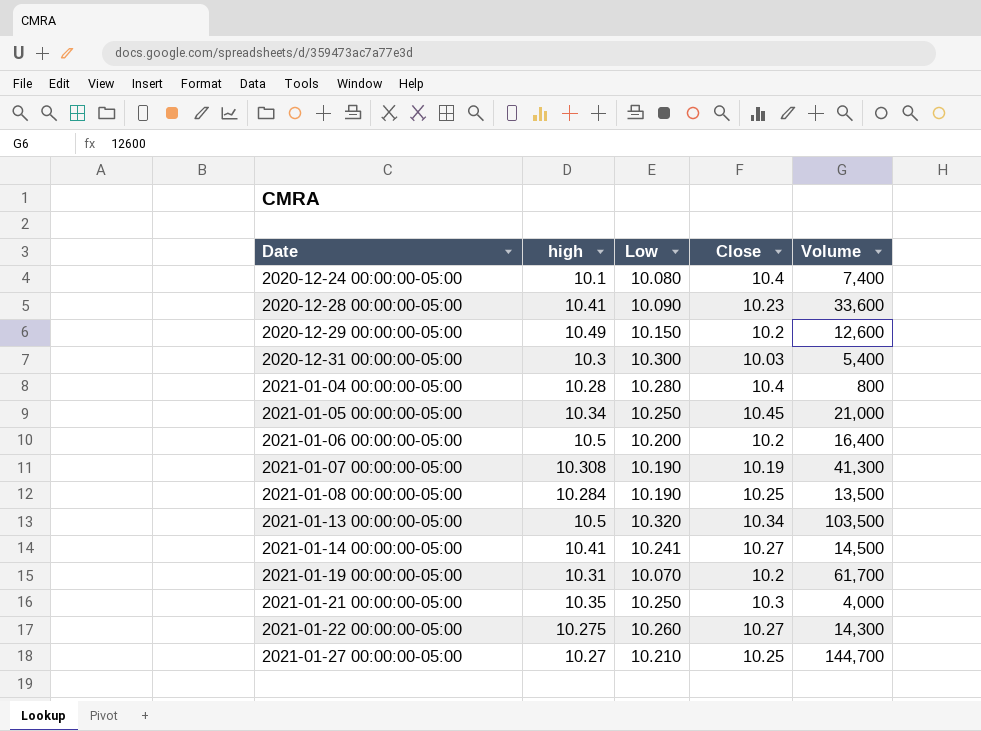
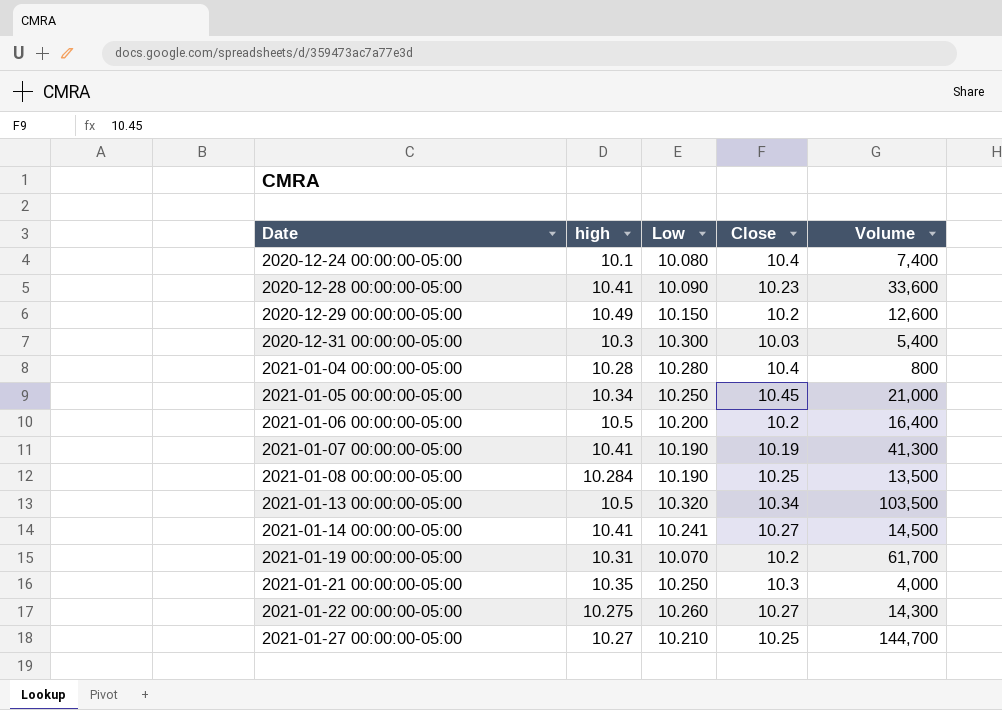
2021-01-07 00:00:00-05:00 | high: 10.308 -> 10.41

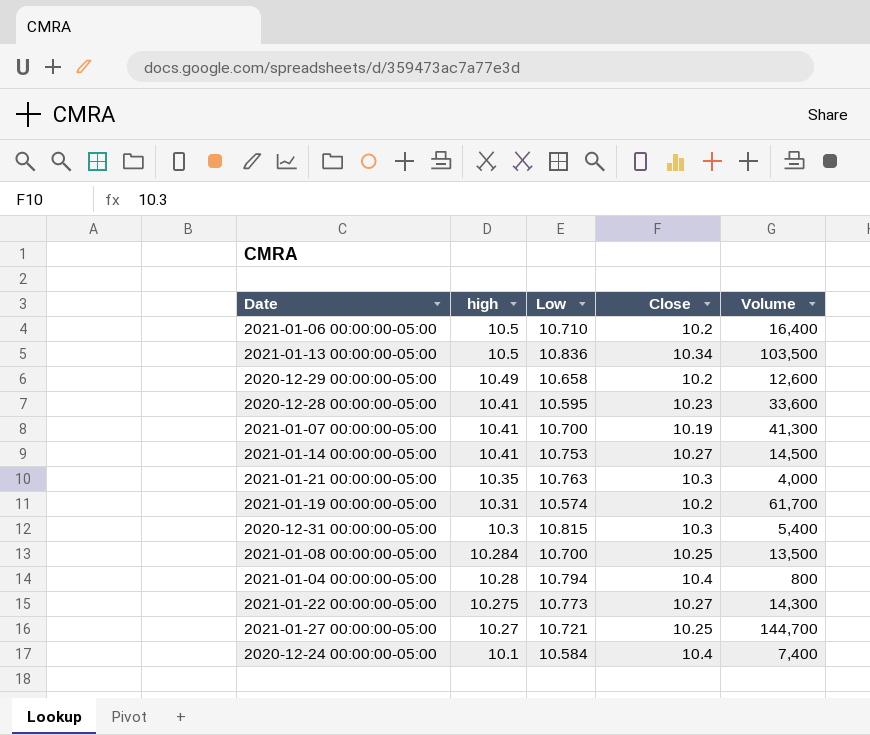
row order: Date ascending -> high descending
row 2021-01-05 00:00:00-05:00: 10.34 | 10.250 | 10.45 | 21,000 -> none
2021-01-06 00:00:00-05:00 | Low: 10.200 -> 10.710
2021-01-13 00:00:00-05:00 | Low: 10.320 -> 10.836
2020-12-29 00:00:00-05:00 | Low: 10.150 -> 10.658
2020-12-28 00:00:00-05:00 | Low: 10.090 -> 10.595
2021-01-07 00:00:00-05:00 | Low: 10.190 -> 10.700
2021-01-14 00:00:00-05:00 | Low: 10.241 -> 10.753
2021-01-21 00:00:00-05:00 | Low: 10.250 -> 10.763
2021-01-19 00:00:00-05:00 | Low: 10.070 -> 10.574
2020-12-31 00:00:00-05:00 | Low: 10.300 -> 10.815
2020-12-31 00:00:00-05:00 | Close: 10.03 -> 10.3
2021-01-08 00:00:00-05:00 | Low: 10.190 -> 10.700
2021-01-04 00:00:00-05:00 | Low: 10.280 -> 10.794
2021-01-22 00:00:00-05:00 | Low: 10.260 -> 10.773
2021-01-27 00:00:00-05:00 | Low: 10.210 -> 10.721
2020-12-24 00:00:00-05:00 | Low: 10.080 -> 10.584

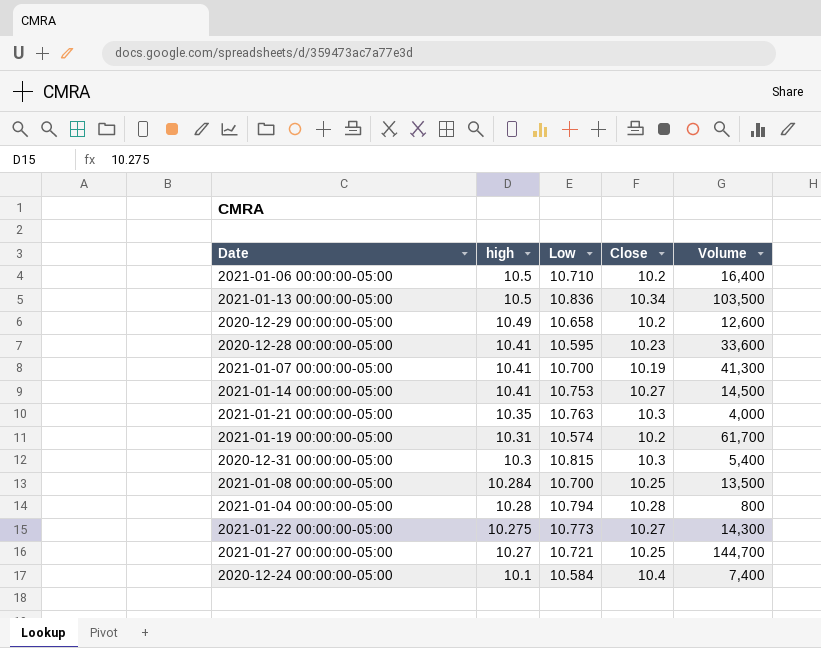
2021-01-04 00:00:00-05:00 | Close: 10.4 -> 10.28

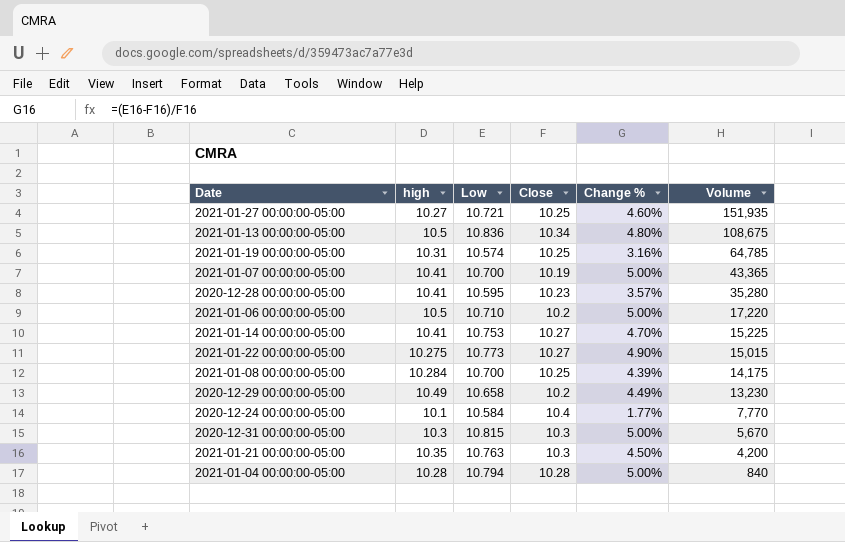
row order: high descending -> Volume descending
column Change % | formula: none -> ([Low] - [Close]) / [Close]
2021-01-27 00:00:00-05:00 | Volume: 144,700 -> 151,935
2021-01-13 00:00:00-05:00 | Volume: 103,500 -> 108,675
2021-01-19 00:00:00-05:00 | Close: 10.2 -> 10.25
2021-01-19 00:00:00-05:00 | Volume: 61,700 -> 64,785
2021-01-07 00:00:00-05:00 | Volume: 41,300 -> 43,365
2020-12-28 00:00:00-05:00 | Volume: 33,600 -> 35,280
2021-01-06 00:00:00-05:00 | Volume: 16,400 -> 17,220
2021-01-14 00:00:00-05:00 | Volume: 14,500 -> 15,225
2021-01-22 00:00:00-05:00 | Volume: 14,300 -> 15,015
2021-01-08 00:00:00-05:00 | Volume: 13,500 -> 14,175
2020-12-29 00:00:00-05:00 | Volume: 12,600 -> 13,230
2020-12-24 00:00:00-05:00 | Volume: 7,400 -> 7,770
2020-12-31 00:00:00-05:00 | Volume: 5,400 -> 5,670
2021-01-21 00:00:00-05:00 | Volume: 4,000 -> 4,200
2021-01-04 00:00:00-05:00 | Volume: 800 -> 840

